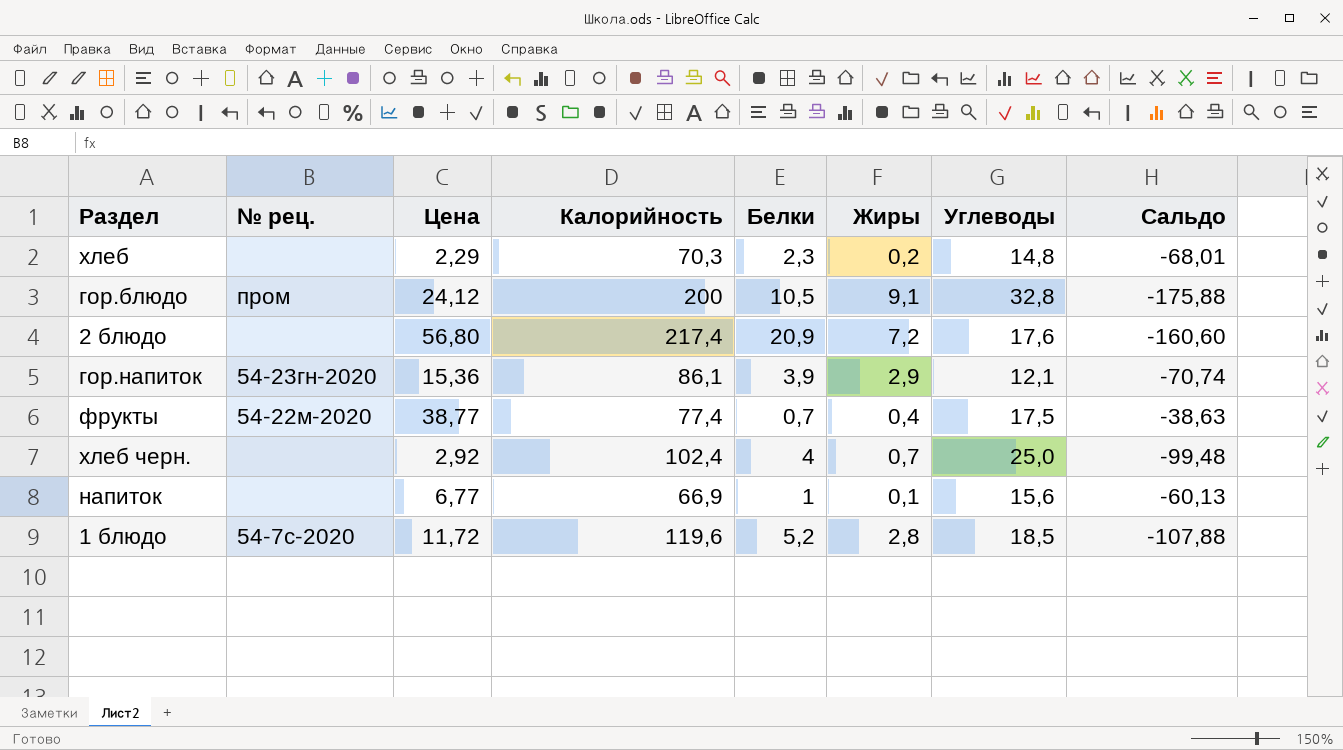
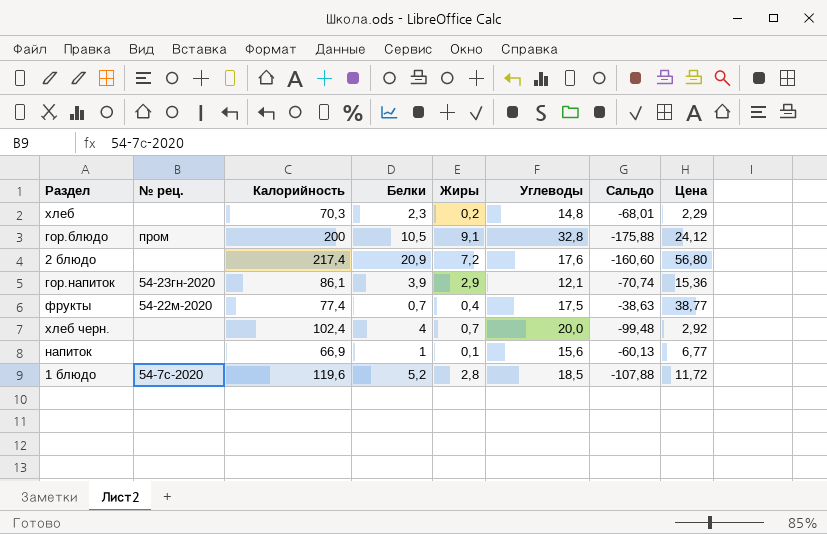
column Цена | position: 3 -> 8
хлеб черн. | Углеводы: 25,0 -> 20,0

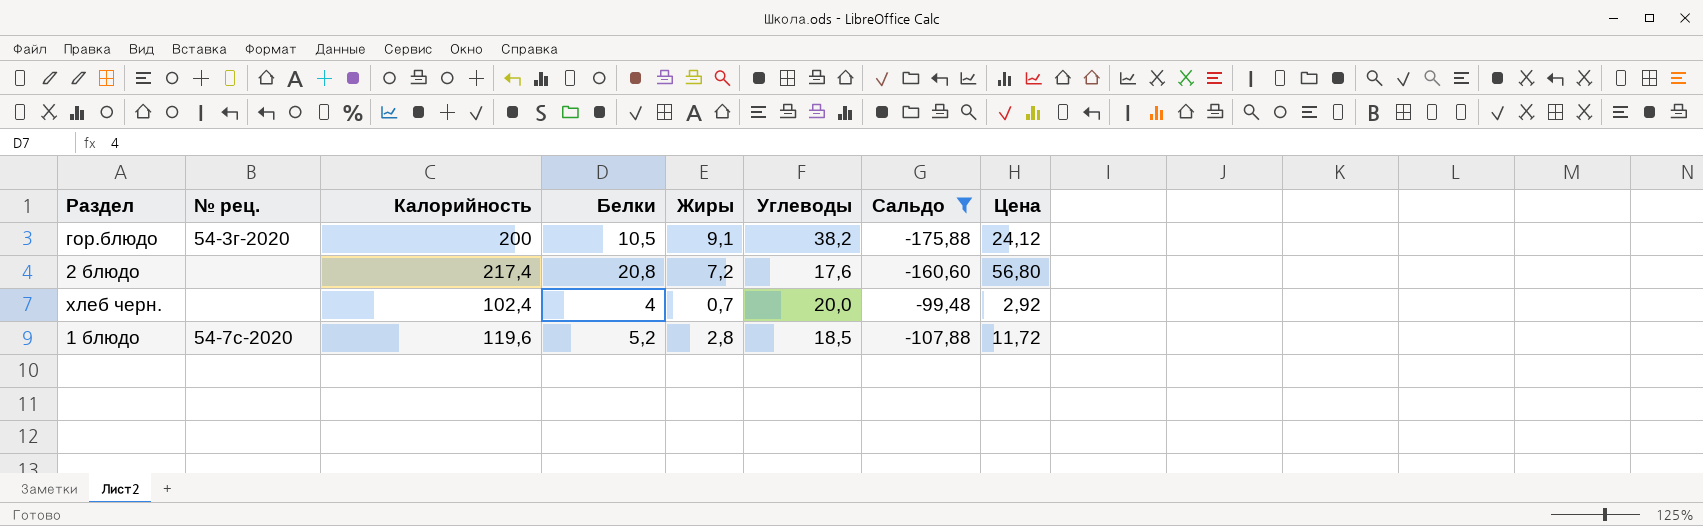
filter: none -> Сальдо <= -99,48
гор.блюдо | № рец.: пром -> 54-3г-2020
гор.блюдо | Углеводы: 32,8 -> 38,2
2 блюдо | Белки: 20,9 -> 20,8

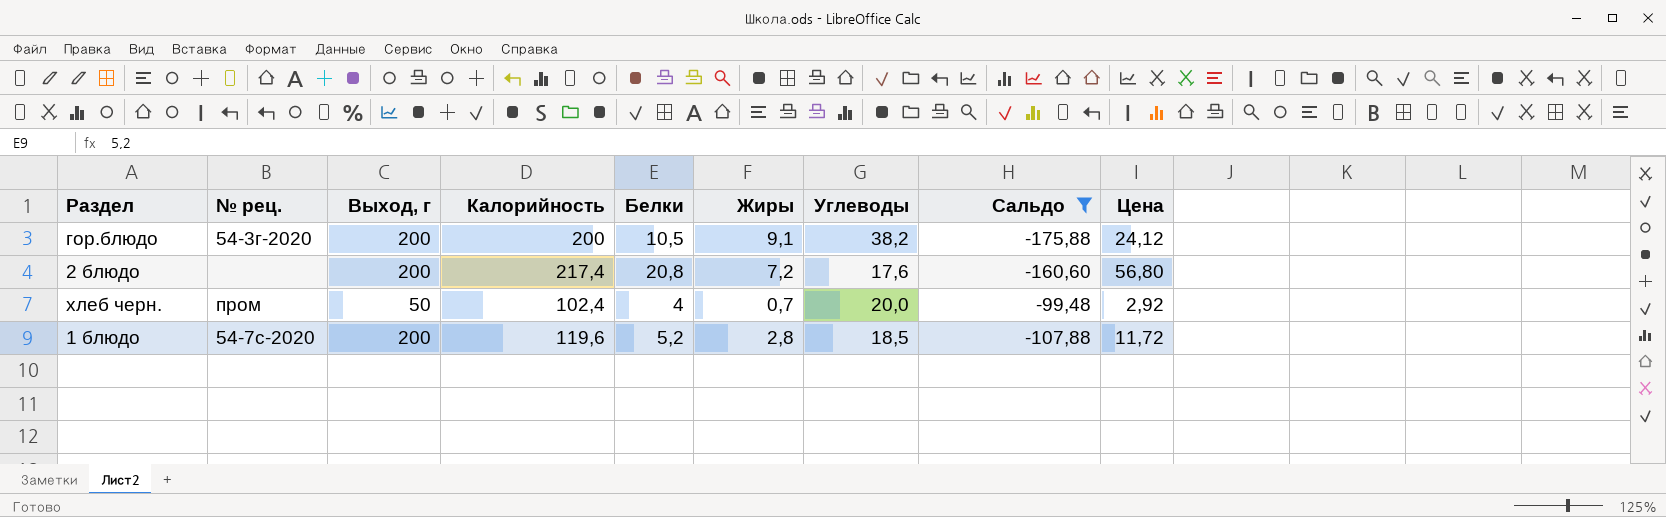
column Выход, г | position: none -> 3
хлеб черн. | № рец.: none -> пром

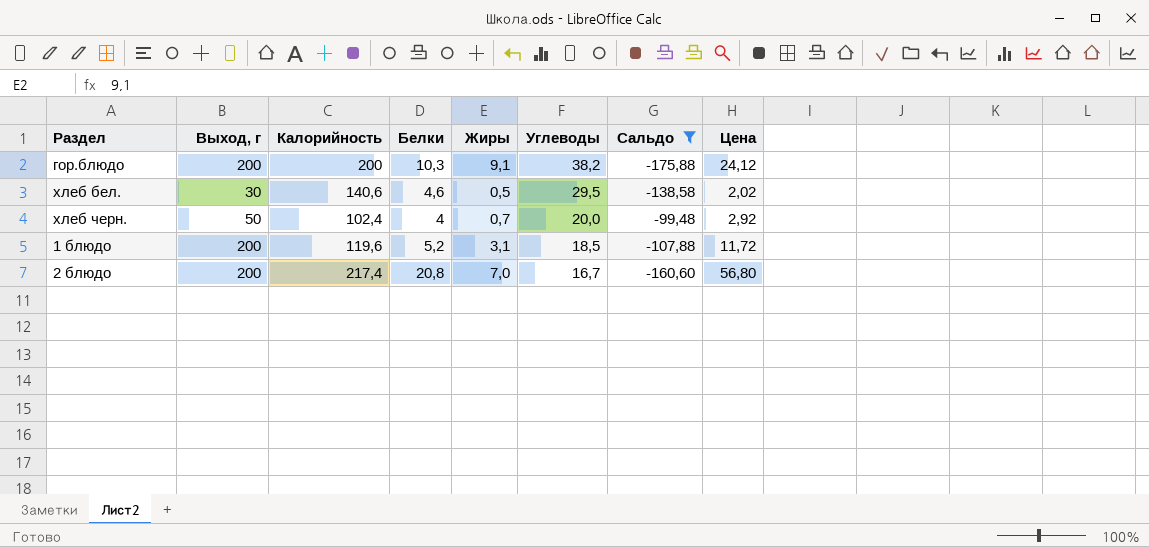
row order: none -> Углеводы descending
column № рец. | position: 2 -> none
гор.блюдо | Белки: 10,5 -> 10,3
row хлеб бел.: none -> 30 | 140,6 | 4,6 | 0,5 | 29,5 | -138,58 | 2,02
1 блюдо | Жиры: 2,8 -> 3,1
2 блюдо | Жиры: 7,2 -> 7,0
2 блюдо | Углеводы: 17,6 -> 16,7

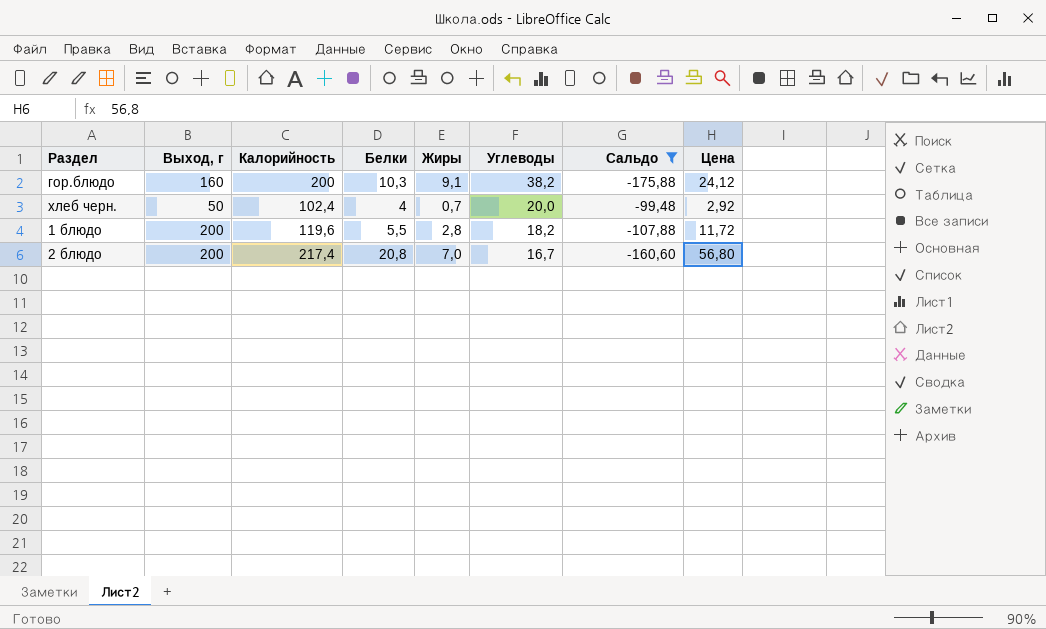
row хлеб бел.: 30 | 140,6 | 4,6 | 0,5 | 29,5 | -138,58 | 2,02 -> none
гор.блюдо | Выход, г: 200 -> 160
1 блюдо | Белки: 5,2 -> 5,5
1 блюдо | Жиры: 3,1 -> 2,8
1 блюдо | Углеводы: 18,5 -> 18,2

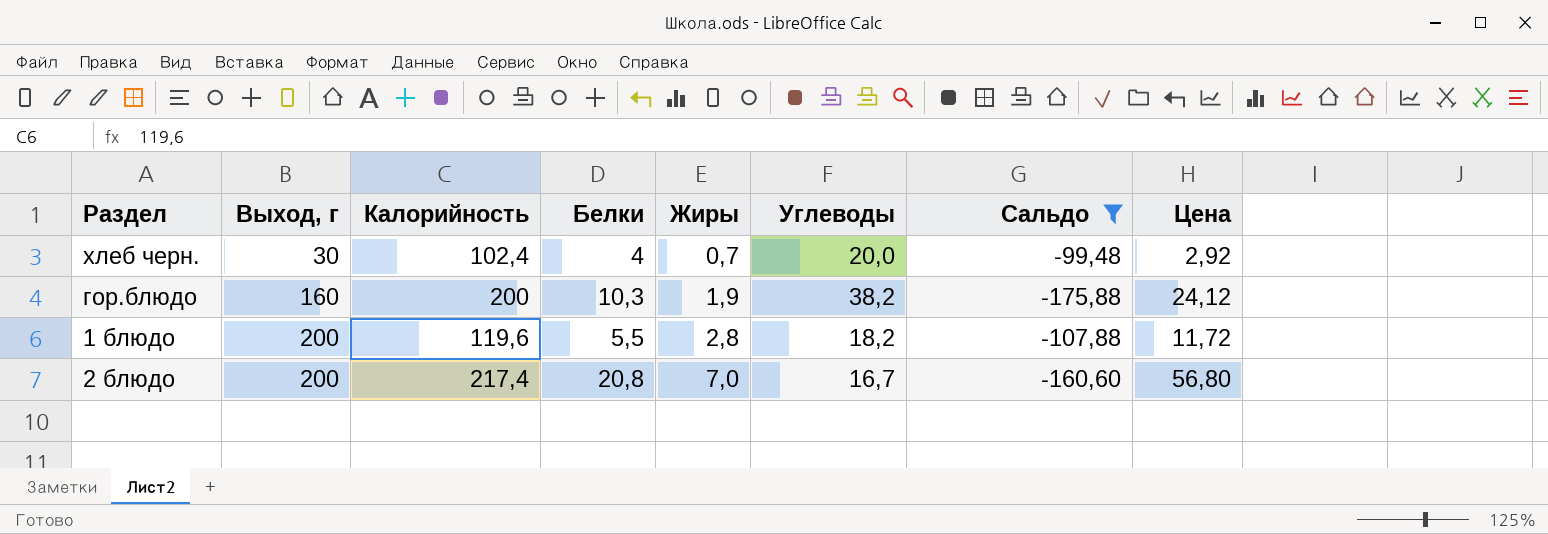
row order: Углеводы descending -> Выход, г ascending
хлеб черн. | Выход, г: 50 -> 30
гор.блюдо | Жиры: 9,1 -> 1,9

